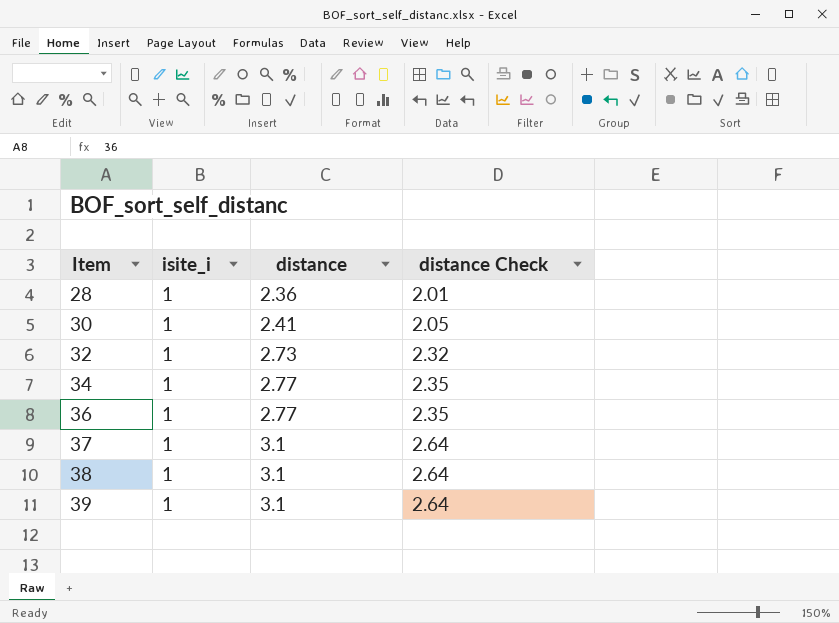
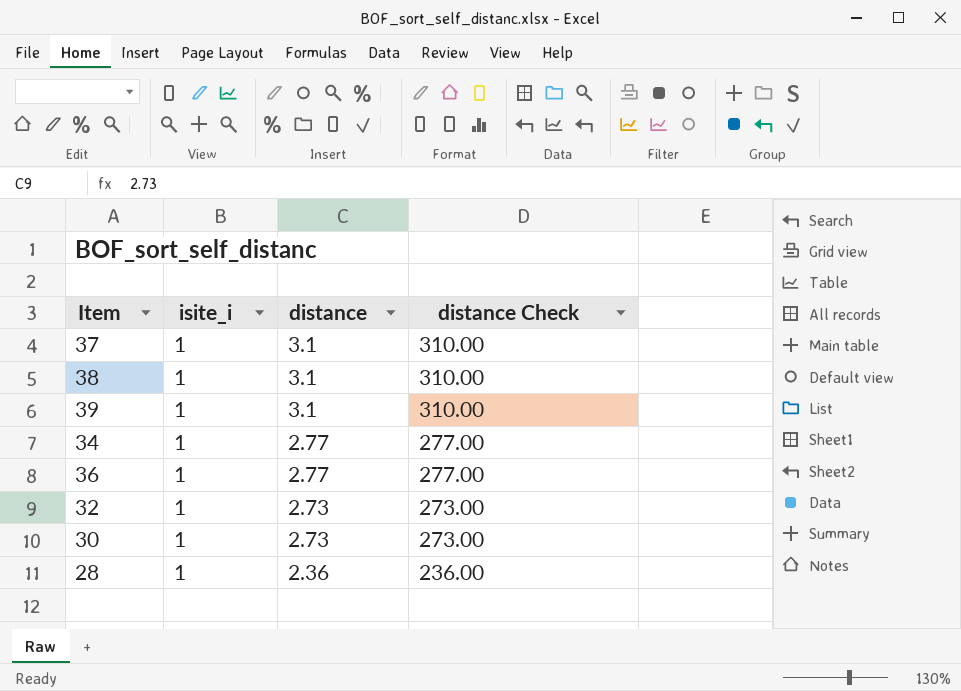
row order: Item ascending -> distance descending
column distance Check | formula: [distance] * 0.85 -> [distance] * 100
30 | distance: 2.41 -> 2.73

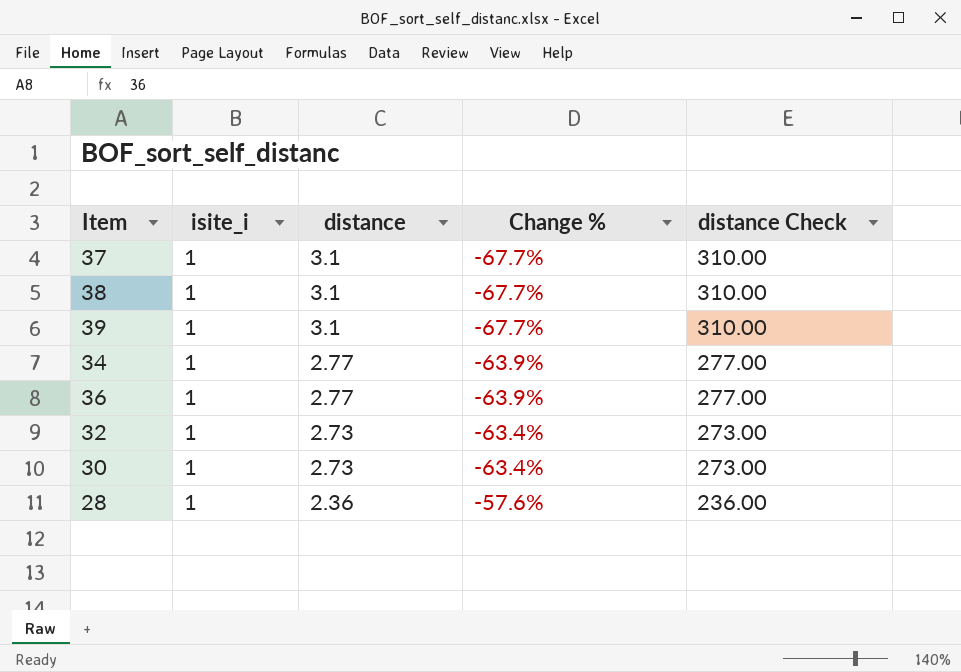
column Change % | formula: none -> ([isite_i] - [distance]) / [distance]

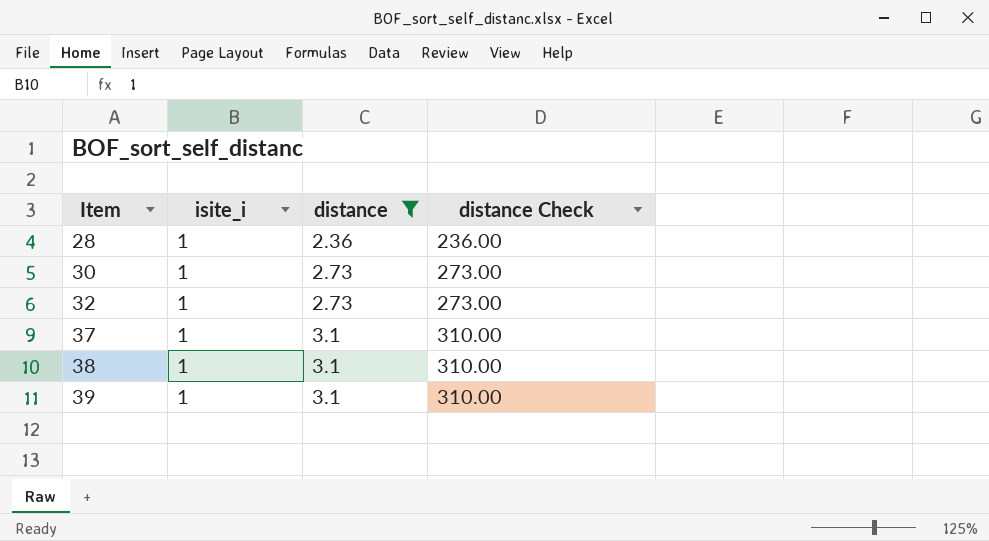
filter: none -> distance != 2.77
row order: distance descending -> Item ascending
column Change % | formula: ([isite_i] - [distance]) / [distance] -> none

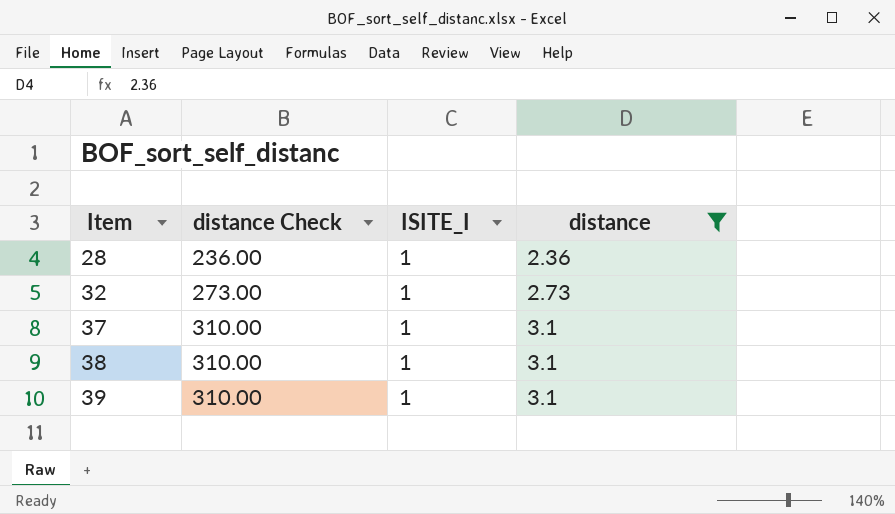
column distance Check | position: 4 -> 2
column name: isite_i -> ISITE_I
row 30: 1 | 2.73 | 273.00 -> none

